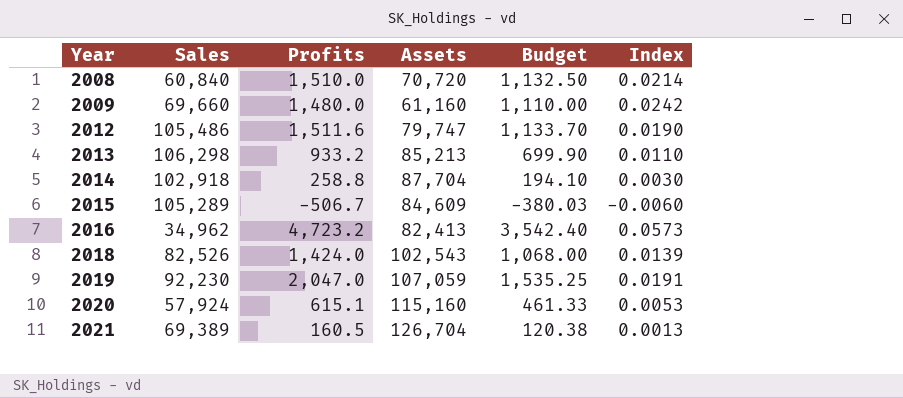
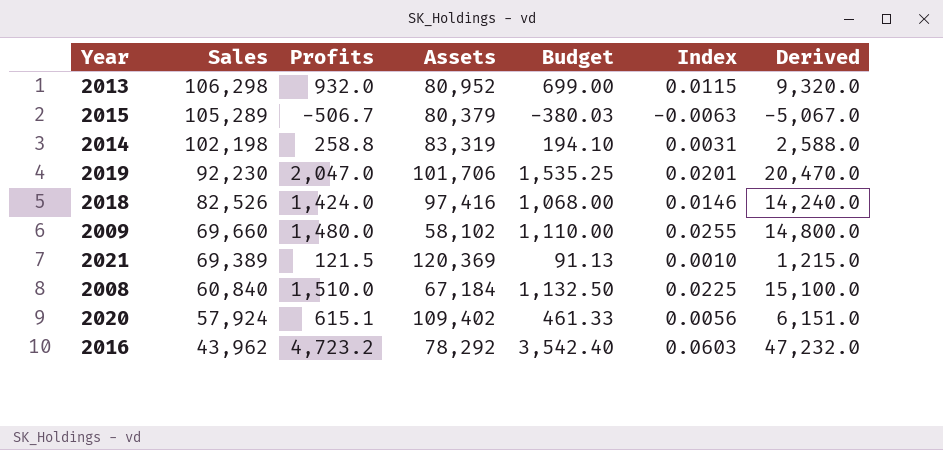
row order: Year ascending -> Sales descending
column Derived | formula: none -> [Profits] * 10
row 2012: 105,486 | 1,511.6 | 79,747 | 1,133.70 | 0.0190 -> none
2013 | Profits: 933.2 -> 932.0
2013 | Assets: 85,213 -> 80,952
2013 | Budget: 699.90 -> 699.00
2013 | Index: 0.0110 -> 0.0115
2015 | Assets: 84,609 -> 80,379
2015 | Index: -0.0060 -> -0.0063
2014 | Sales: 102,918 -> 102,198
2014 | Assets: 87,704 -> 83,319
2014 | Index: 0.0030 -> 0.0031
2019 | Assets: 107,059 -> 101,706
2019 | Index: 0.0191 -> 0.0201
2018 | Assets: 102,543 -> 97,416
2018 | Index: 0.0139 -> 0.0146
2009 | Assets: 61,160 -> 58,102
2009 | Index: 0.0242 -> 0.0255
2021 | Profits: 160.5 -> 121.5
2021 | Assets: 126,704 -> 120,369
2021 | Budget: 120.38 -> 91.13
2021 | Index: 0.0013 -> 0.0010
2008 | Assets: 70,720 -> 67,184
2008 | Index: 0.0214 -> 0.0225
2020 | Assets: 115,160 -> 109,402
2020 | Index: 0.0053 -> 0.0056
2016 | Sales: 34,962 -> 43,962
2016 | Assets: 82,413 -> 78,292
2016 | Index: 0.0573 -> 0.0603

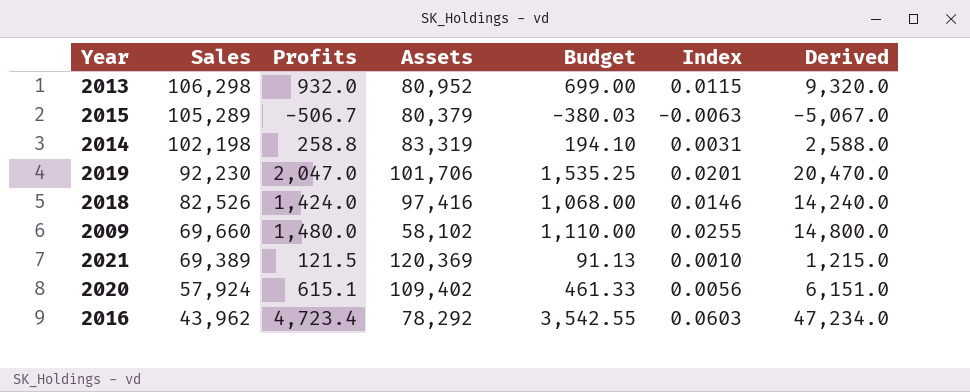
row 2008: 60,840 | 1,510.0 | 67,184 | 1,132.50 | 0.0225 | 15,100.0 -> none
2016 | Profits: 4,723.2 -> 4,723.4
2016 | Budget: 3,542.40 -> 3,542.55
2016 | Derived: 47,232.0 -> 47,234.0

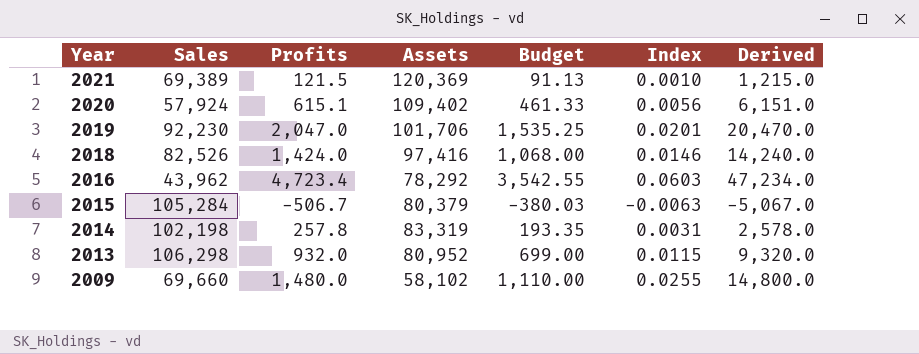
row order: Sales descending -> Year descending
2015 | Sales: 105,289 -> 105,284
2014 | Profits: 258.8 -> 257.8
2014 | Budget: 194.10 -> 193.35
2014 | Derived: 2,588.0 -> 2,578.0

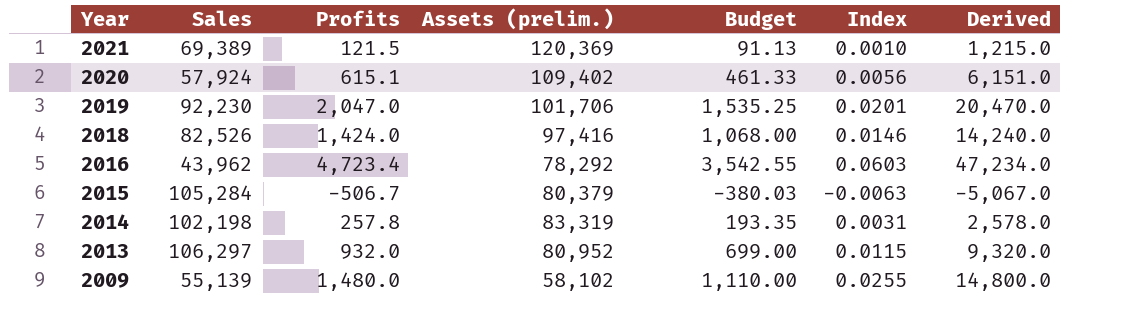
column name: Assets -> Assets (prelim.)
2013 | Sales: 106,298 -> 106,297
2009 | Sales: 69,660 -> 55,139

